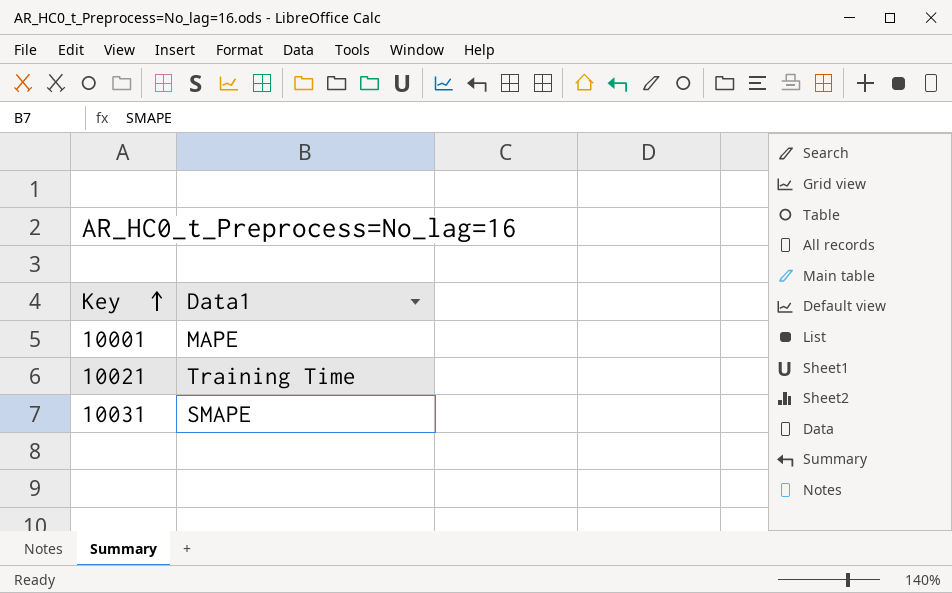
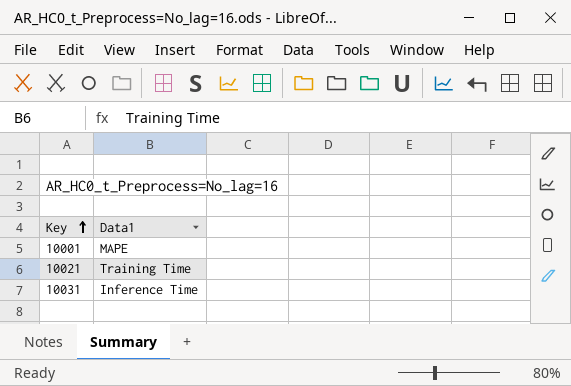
10031 | Data1: SMAPE -> Inference Time

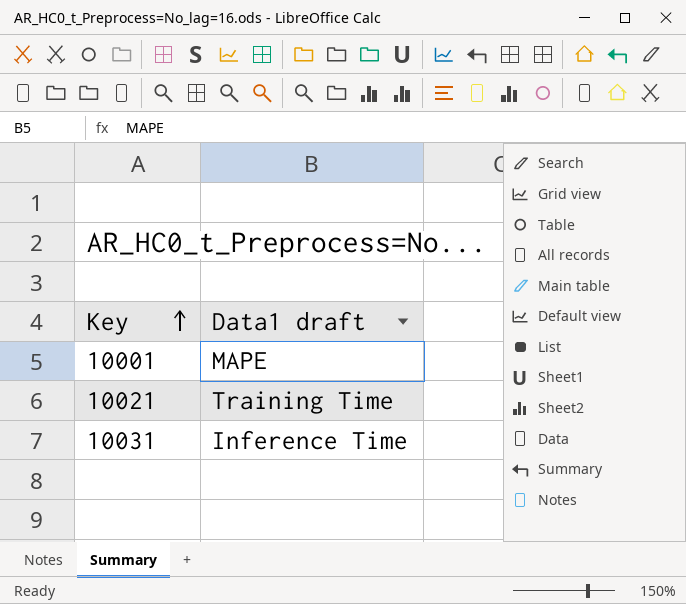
column name: Data1 -> Data1 draft

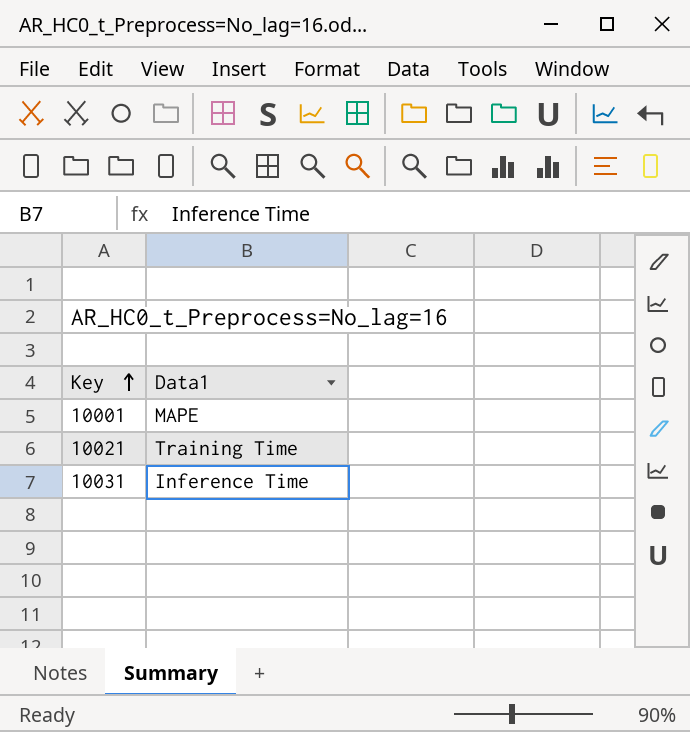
column name: Data1 draft -> Data1

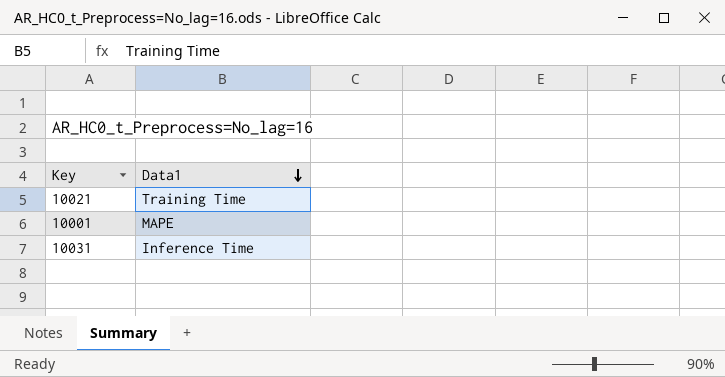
row order: Key ascending -> Data1 descending

